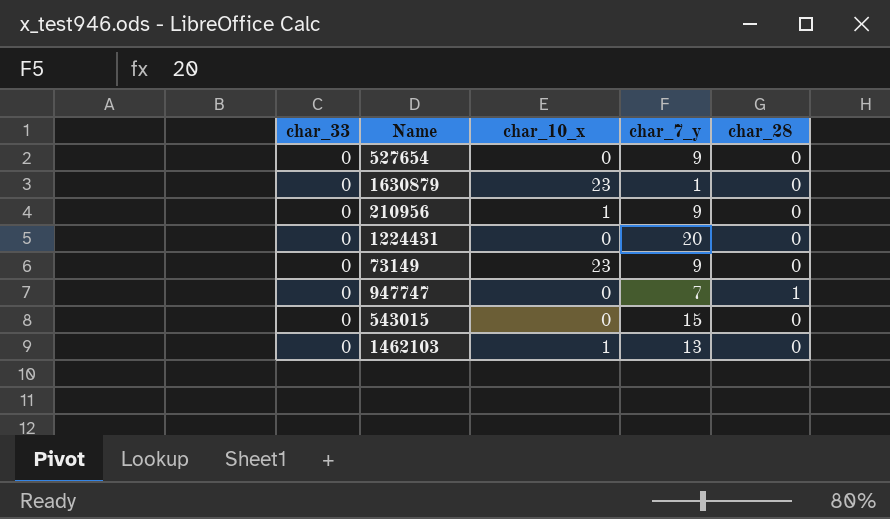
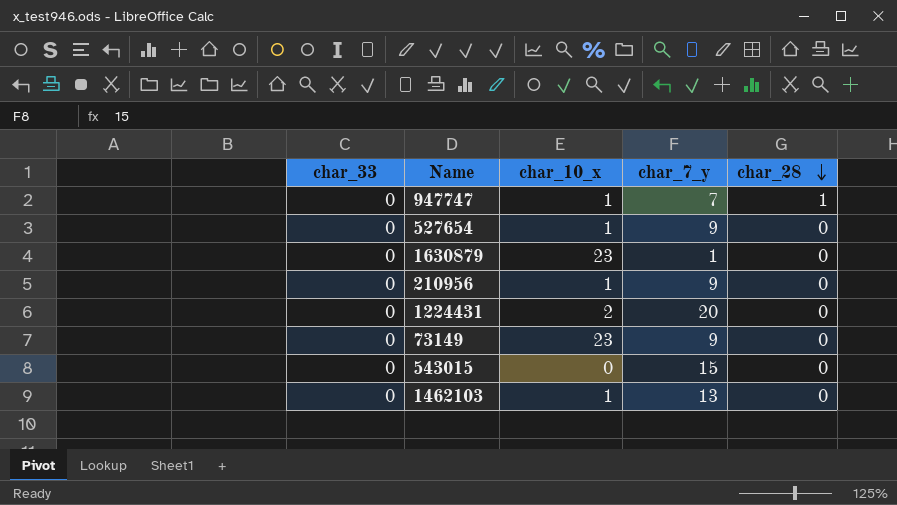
row order: none -> char_28 descending
947747 | char_10_x: 0 -> 1
527654 | char_10_x: 0 -> 1
1224431 | char_10_x: 0 -> 2

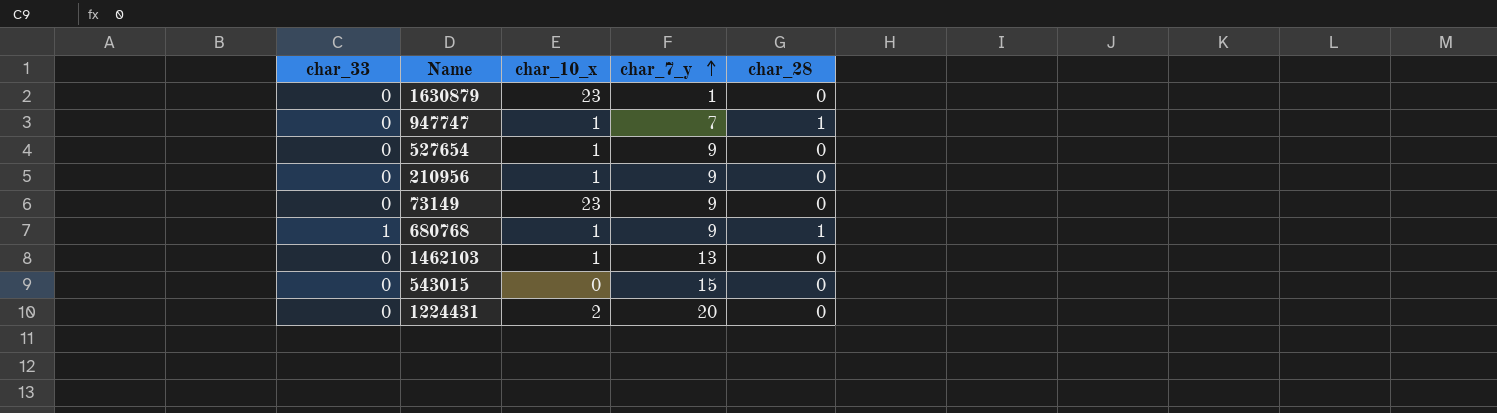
row order: char_28 descending -> char_7_y ascending
row 680768: none -> 1 | 1 | 9 | 1

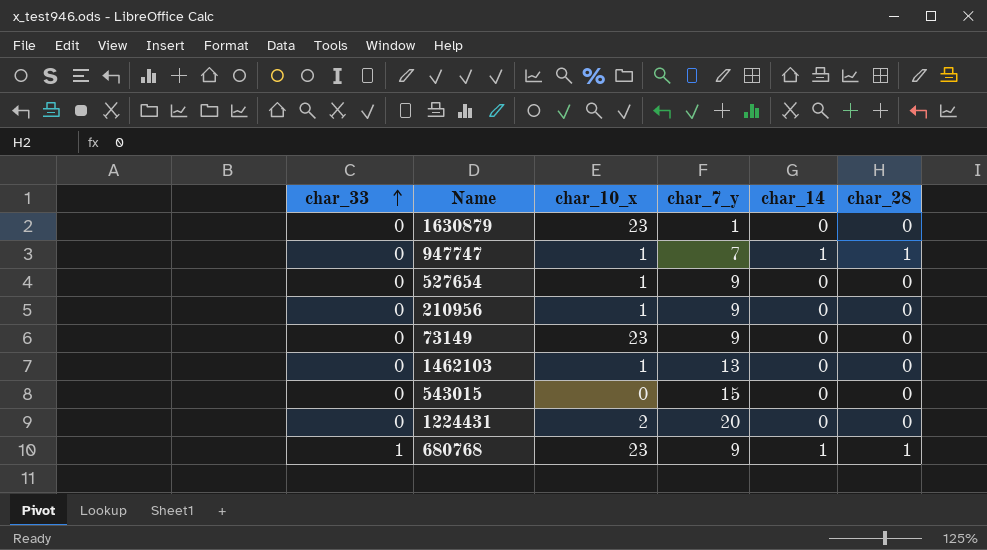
row order: char_7_y ascending -> char_33 ascending
column char_14 | position: none -> 5
680768 | char_10_x: 1 -> 23

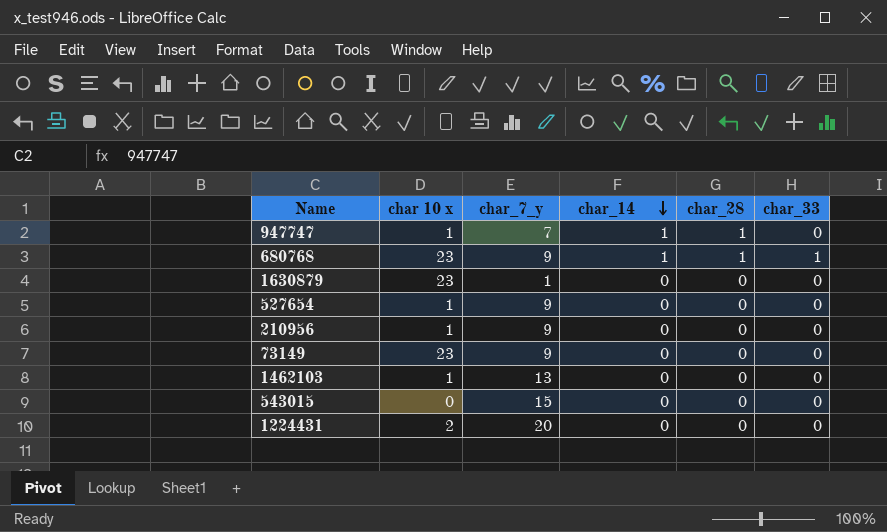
row order: char_33 ascending -> char_14 descending
column name: char_10_x -> char 10 x
column char_33 | position: 1 -> 6

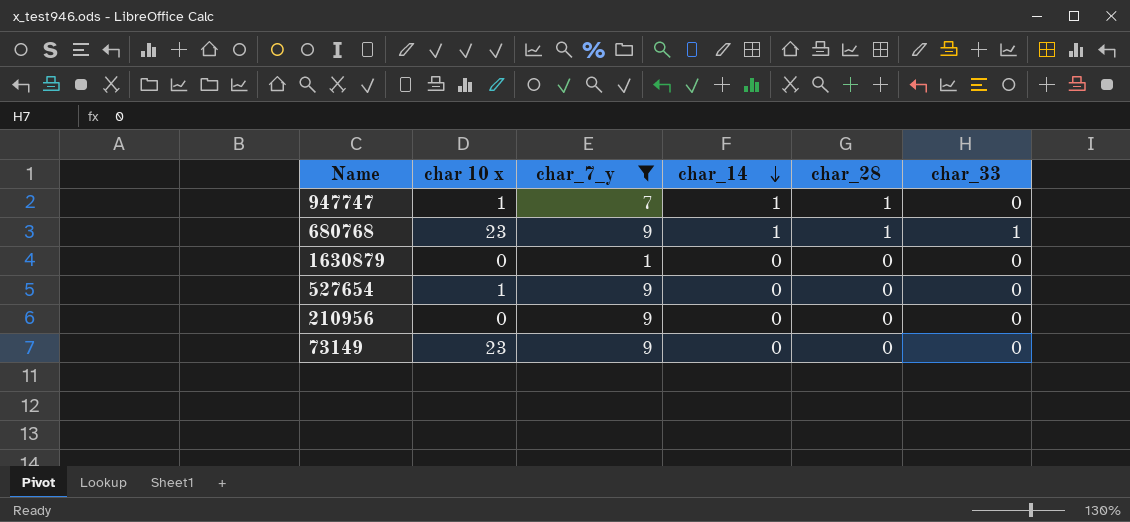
filter: none -> char_7_y <= 9
1630879 | char 10 x: 23 -> 0
210956 | char 10 x: 1 -> 0

